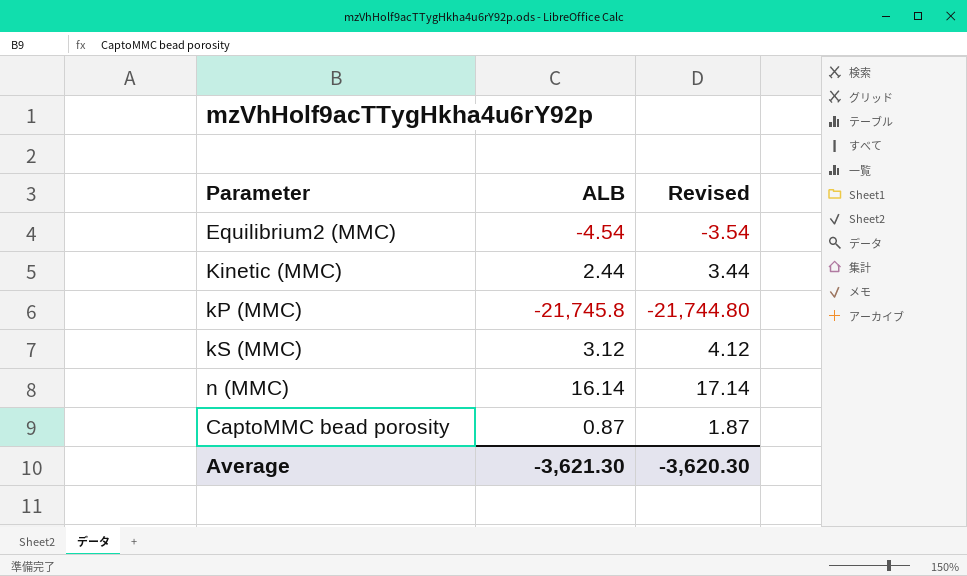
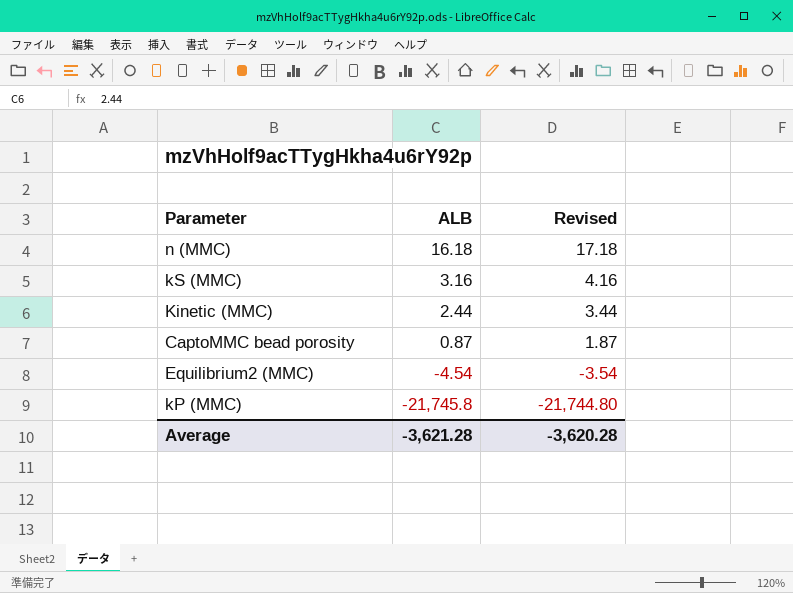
row order: none -> ALB descending
n (MMC) | ALB: 16.14 -> 16.18
n (MMC) | Revised: 17.14 -> 17.18
kS (MMC) | ALB: 3.12 -> 3.16
kS (MMC) | Revised: 4.12 -> 4.16
Average | ALB: -3,621.30 -> -3,621.28
Average | Revised: -3,620.30 -> -3,620.28

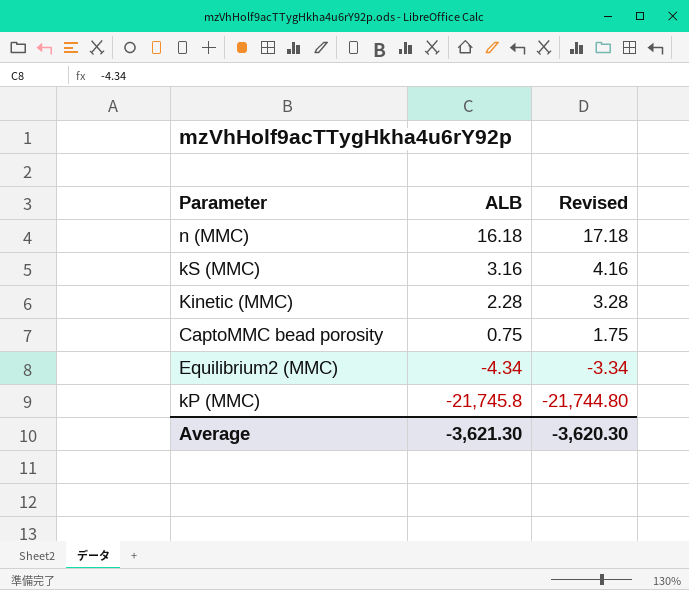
Kinetic (MMC) | ALB: 2.44 -> 2.28
Kinetic (MMC) | Revised: 3.44 -> 3.28
CaptoMMC bead porosity | ALB: 0.87 -> 0.75
CaptoMMC bead porosity | Revised: 1.87 -> 1.75
Equilibrium2 (MMC) | ALB: -4.54 -> -4.34
Equilibrium2 (MMC) | Revised: -3.54 -> -3.34
Average | ALB: -3,621.28 -> -3,621.30
Average | Revised: -3,620.28 -> -3,620.30

